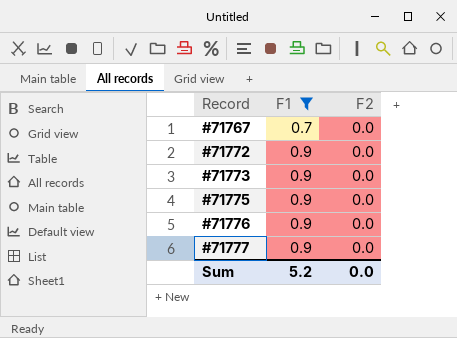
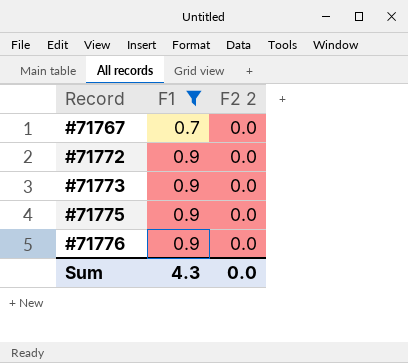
column name: F2 -> F2 2
row #71777: 0.9 | 0.0 -> none
Sum | F1: 5.2 -> 4.3

